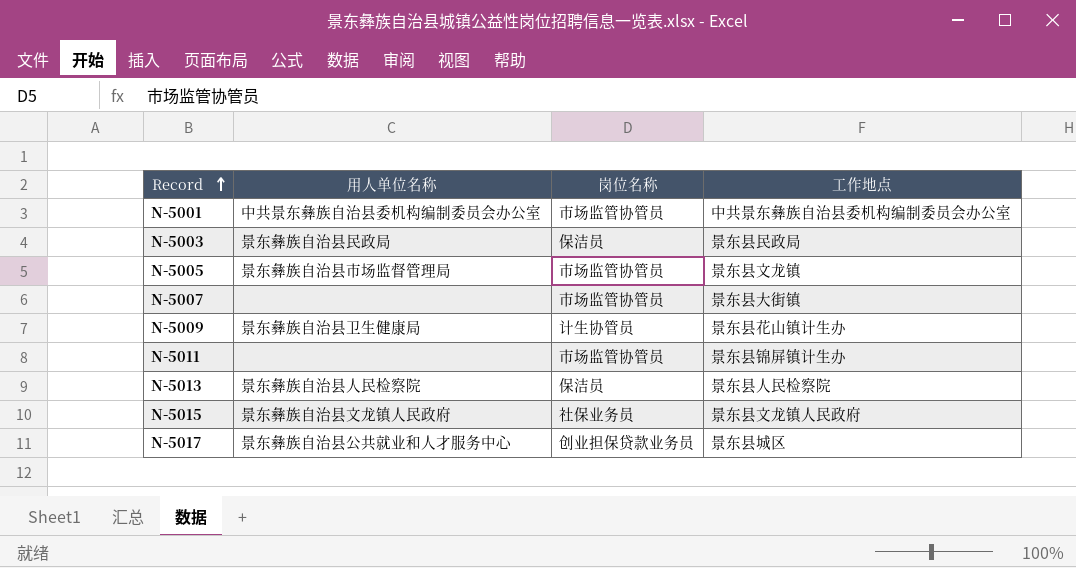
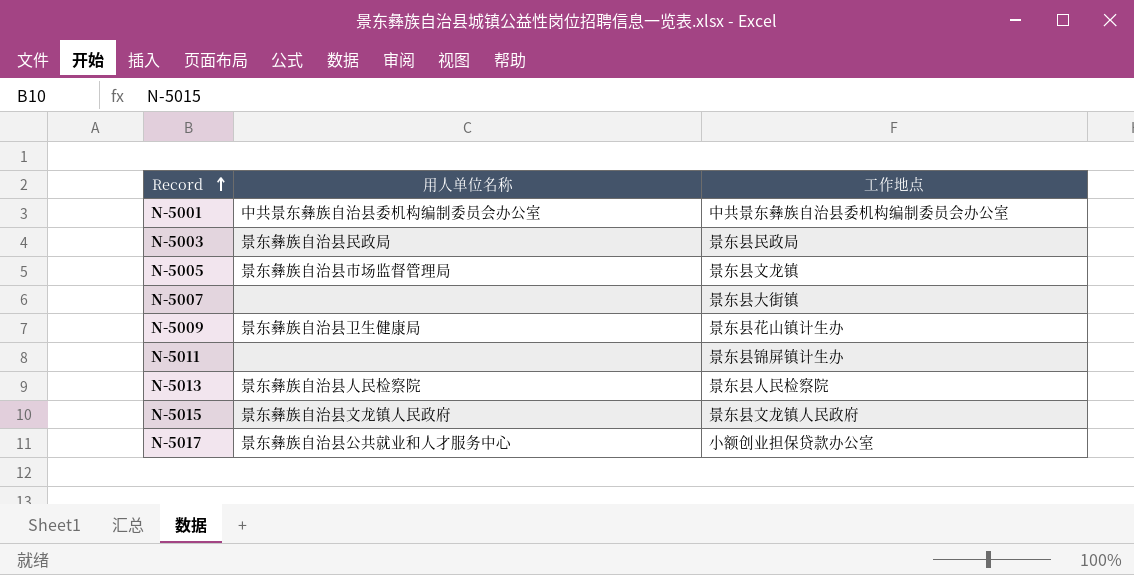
column 岗位名称 | position: 3 -> none
N-5017 | 工作地点: 景东县城区 -> 小额创业担保贷款办公室

